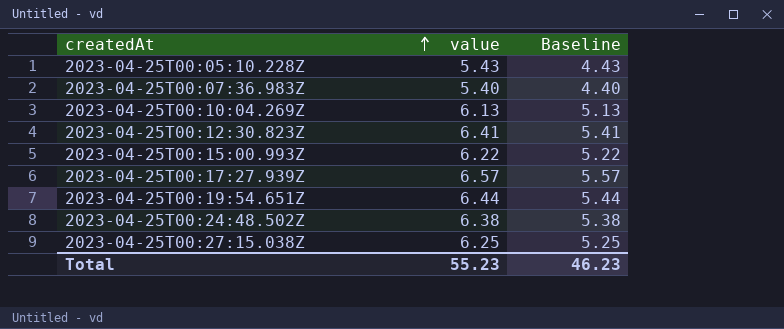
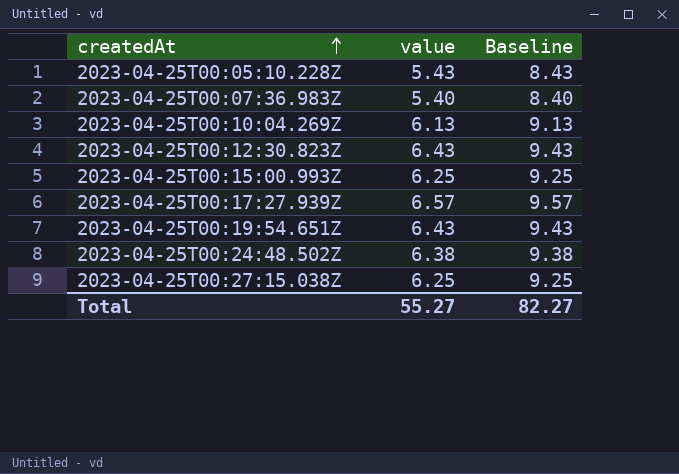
column Baseline | formula: [value] - 1 -> [value] + 3
2023-04-25T00:12:30.823Z | value: 6.41 -> 6.43
2023-04-25T00:15:00.993Z | value: 6.22 -> 6.25
2023-04-25T00:19:54.651Z | value: 6.44 -> 6.43
Total | value: 55.23 -> 55.27
Total | Baseline: 46.23 -> 82.27

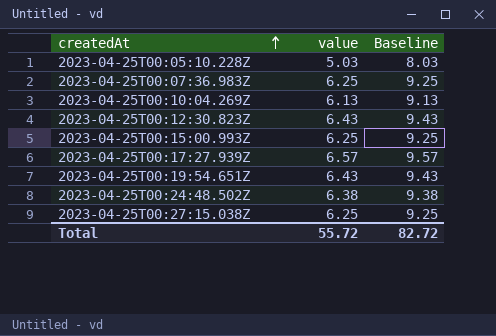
2023-04-25T00:05:10.228Z | value: 5.43 -> 5.03
2023-04-25T00:05:10.228Z | Baseline: 8.43 -> 8.03
2023-04-25T00:07:36.983Z | value: 5.40 -> 6.25
2023-04-25T00:07:36.983Z | Baseline: 8.40 -> 9.25
Total | value: 55.27 -> 55.72
Total | Baseline: 82.27 -> 82.72

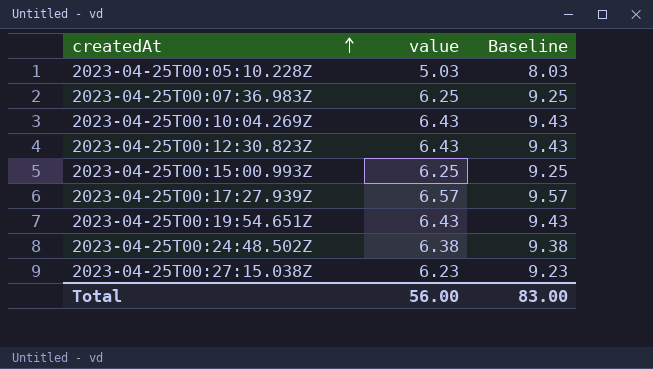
2023-04-25T00:10:04.269Z | value: 6.13 -> 6.43
2023-04-25T00:10:04.269Z | Baseline: 9.13 -> 9.43
2023-04-25T00:27:15.038Z | value: 6.25 -> 6.23
2023-04-25T00:27:15.038Z | Baseline: 9.25 -> 9.23
Total | value: 55.72 -> 56.00
Total | Baseline: 82.72 -> 83.00

